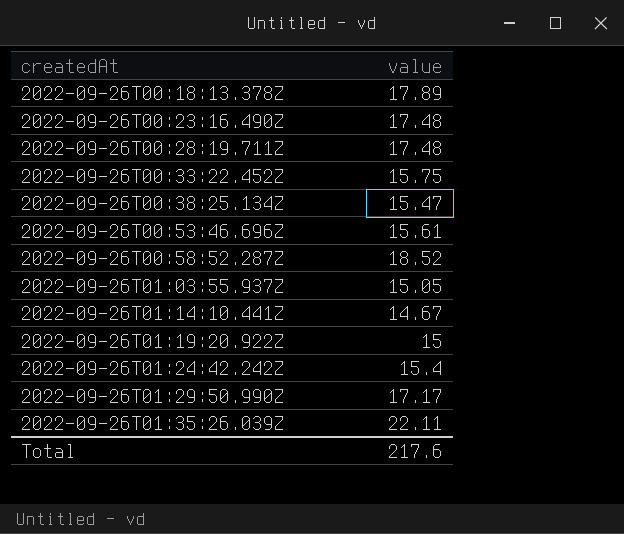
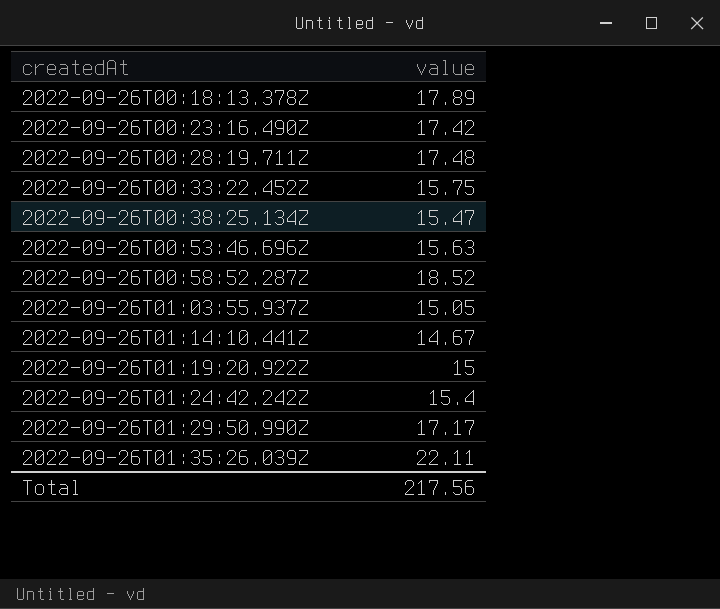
2022-09-26T00:23:16.490Z | value: 17.48 -> 17.42
2022-09-26T00:53:46.696Z | value: 15.61 -> 15.63
Total | value: 217.6 -> 217.56

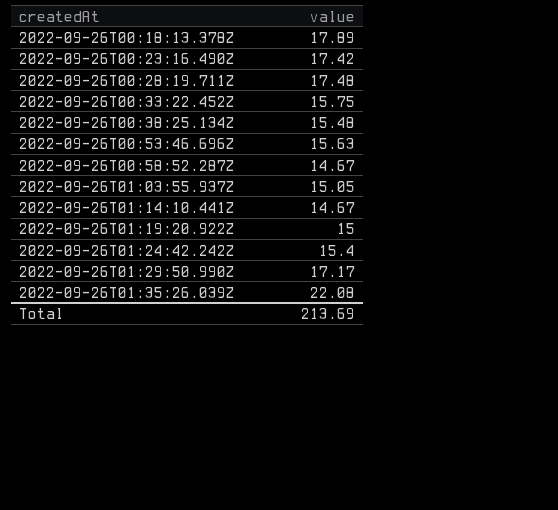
2022-09-26T00:38:25.134Z | value: 15.47 -> 15.48
2022-09-26T00:58:52.287Z | value: 18.52 -> 14.67
2022-09-26T01:35:26.039Z | value: 22.11 -> 22.08
Total | value: 217.56 -> 213.69

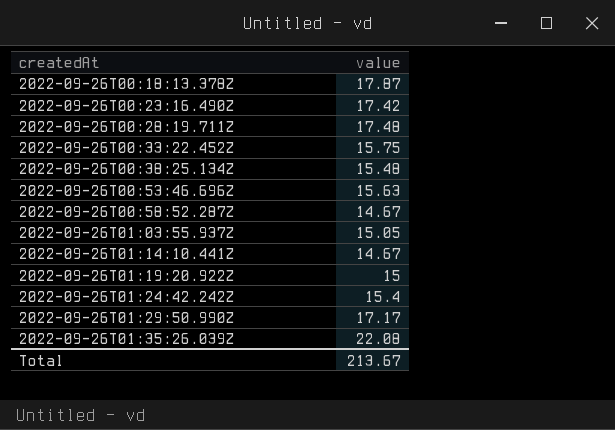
2022-09-26T00:18:13.378Z | value: 17.89 -> 17.87
Total | value: 213.69 -> 213.67

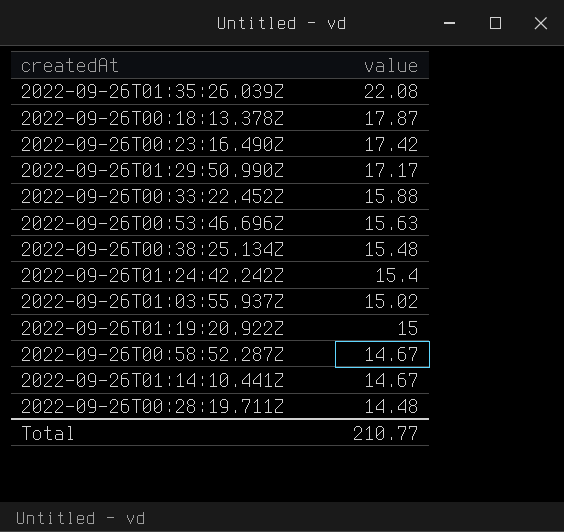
row order: createdAt ascending -> value descending
2022-09-26T00:33:22.452Z | value: 15.75 -> 15.88
2022-09-26T01:03:55.937Z | value: 15.05 -> 15.02
2022-09-26T00:28:19.711Z | value: 17.48 -> 14.48
Total | value: 213.67 -> 210.77

